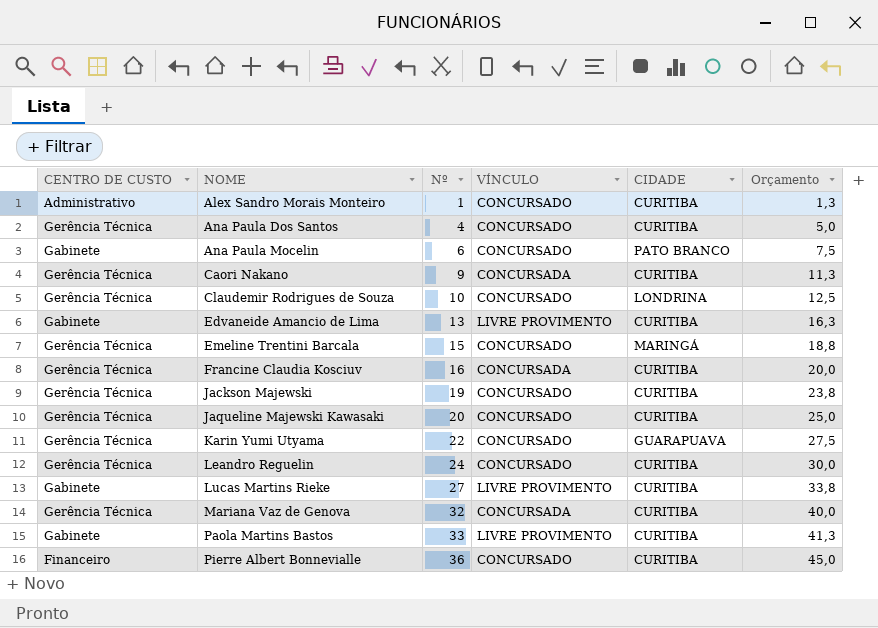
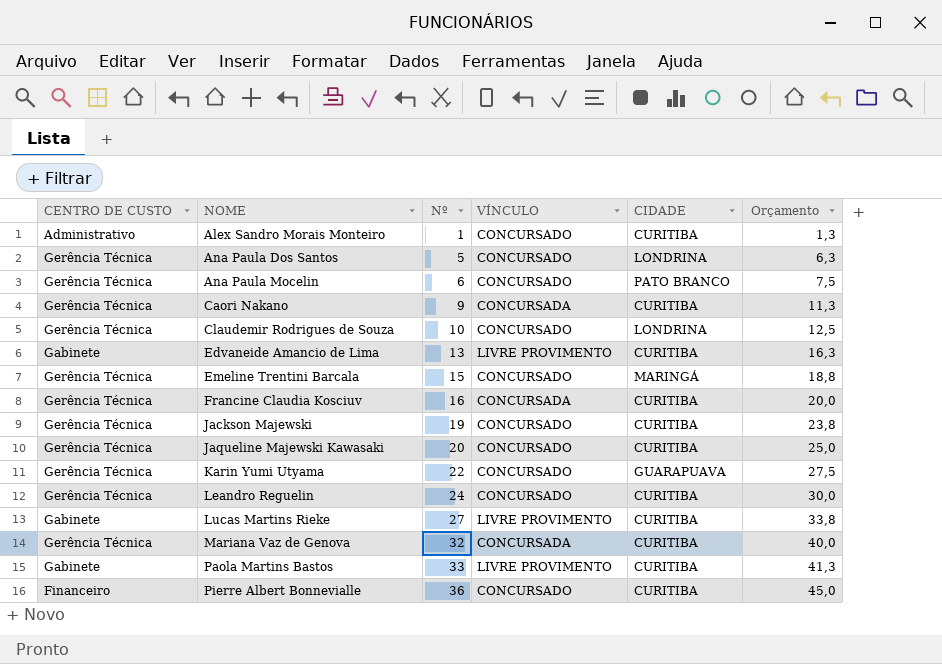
Ana Paula Dos Santos | Nº: 4 -> 5
Ana Paula Dos Santos | CIDADE: CURITIBA -> LONDRINA
Ana Paula Dos Santos | Orçamento: 5,0 -> 6,3
Ana Paula Mocelin | CENTRO DE CUSTO: Gabinete -> Gerência Técnica

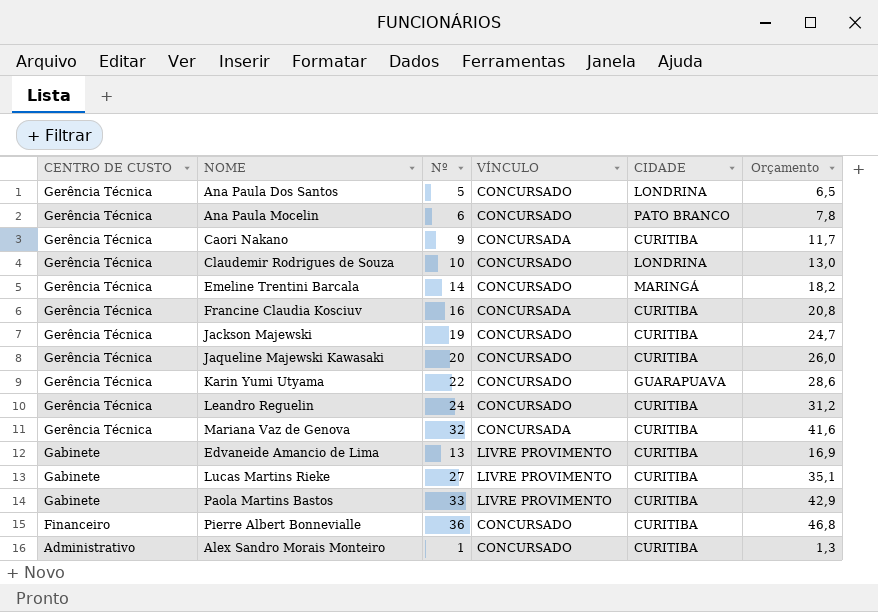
row order: NOME ascending -> CENTRO DE CUSTO descending
column Orçamento | formula: [Nº] * 1,25 -> [Nº] * 1,3
Emeline Trentini Barcala | Nº: 15 -> 14

